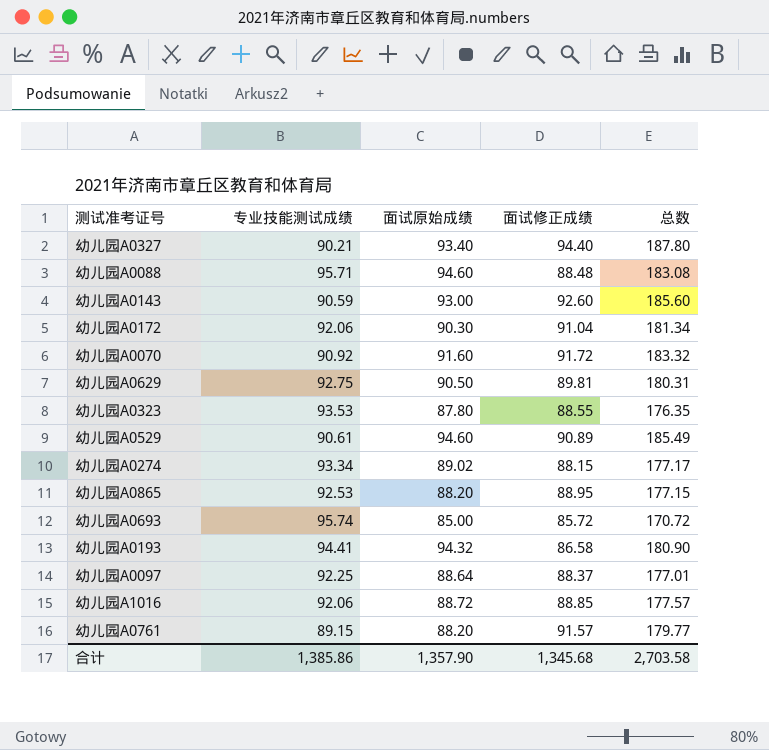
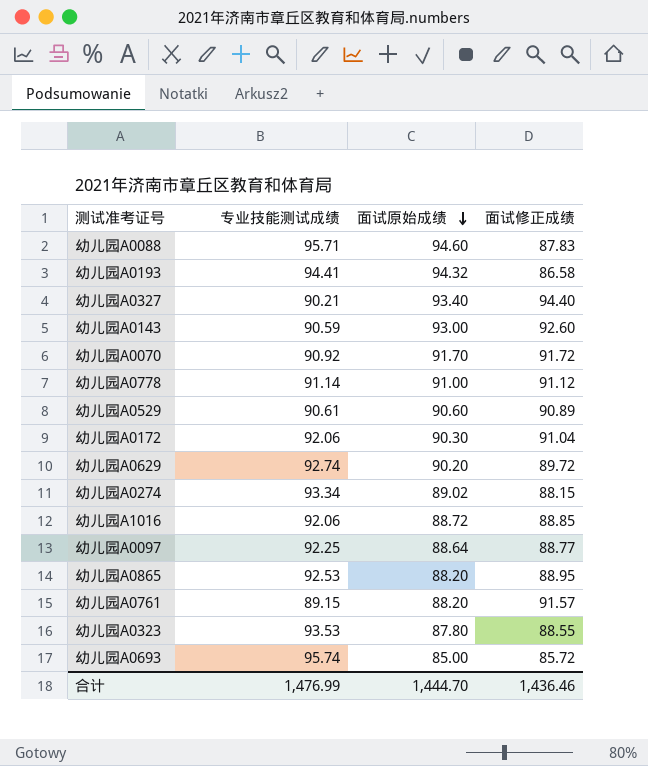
row order: none -> 面试原始成绩 descending
column 总数 | formula: [面试原始成绩] + [面试修正成绩] -> none
幼儿园A0088 | 面试修正成绩: 88.48 -> 87.83
幼儿园A0070 | 面试原始成绩: 91.60 -> 91.70
row 幼儿园A0778: none -> 91.14 | 91.00 | 91.12
幼儿园A0529 | 面试原始成绩: 94.60 -> 90.60
幼儿园A0629 | 专业技能测试成绩: 92.75 -> 92.74
幼儿园A0629 | 面试原始成绩: 90.50 -> 90.20
幼儿园A0629 | 面试修正成绩: 89.81 -> 89.72
幼儿园A0097 | 面试修正成绩: 88.37 -> 88.77
合计 | 专业技能测试成绩: 1,385.86 -> 1,476.99
合计 | 面试原始成绩: 1,357.90 -> 1,444.70
合计 | 面试修正成绩: 1,345.68 -> 1,436.46

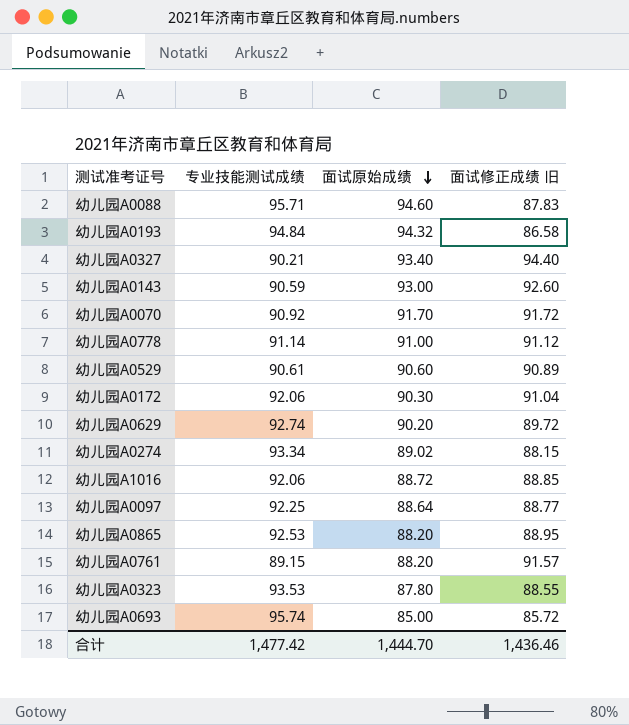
column name: 面试修正成绩 -> 面试修正成绩 旧
幼儿园A0193 | 专业技能测试成绩: 94.41 -> 94.84
合计 | 专业技能测试成绩: 1,476.99 -> 1,477.42

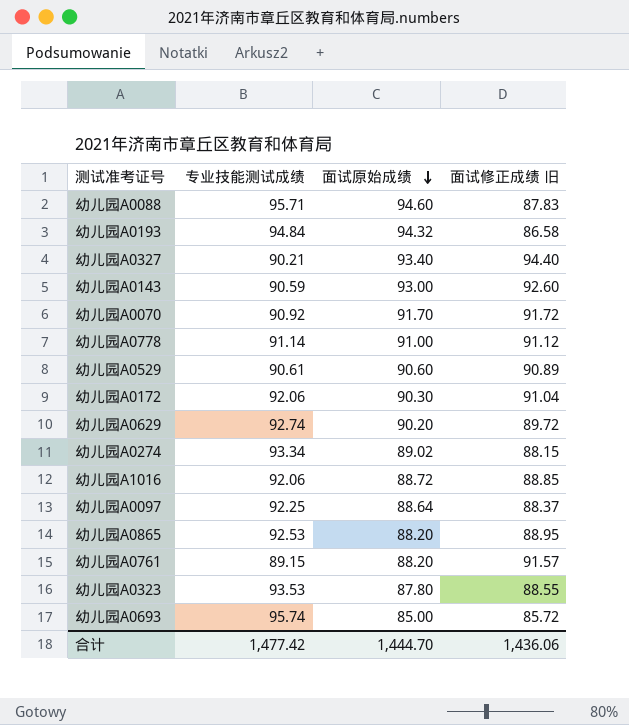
幼儿园A0097 | 面试修正成绩 旧: 88.77 -> 88.37
合计 | 面试修正成绩 旧: 1,436.46 -> 1,436.06

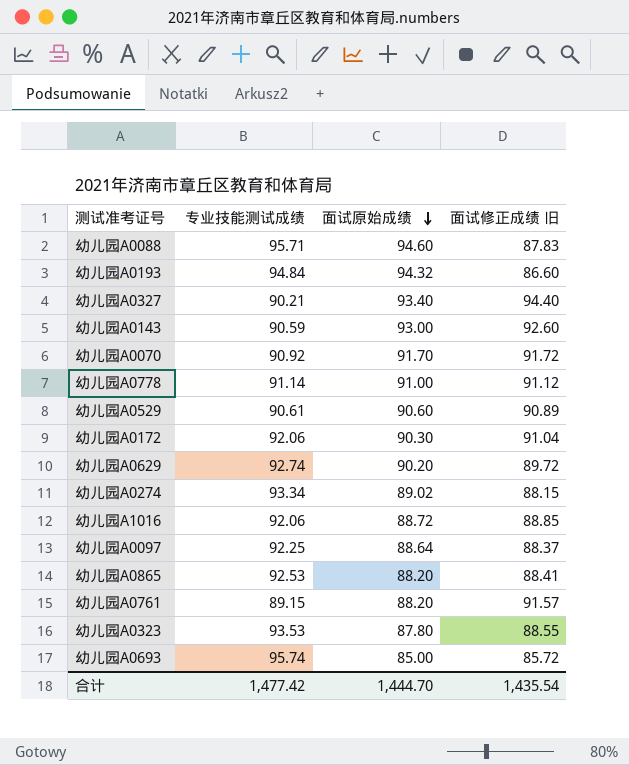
幼儿园A0193 | 面试修正成绩 旧: 86.58 -> 86.60
幼儿园A0865 | 面试修正成绩 旧: 88.95 -> 88.41
合计 | 面试修正成绩 旧: 1,436.06 -> 1,435.54

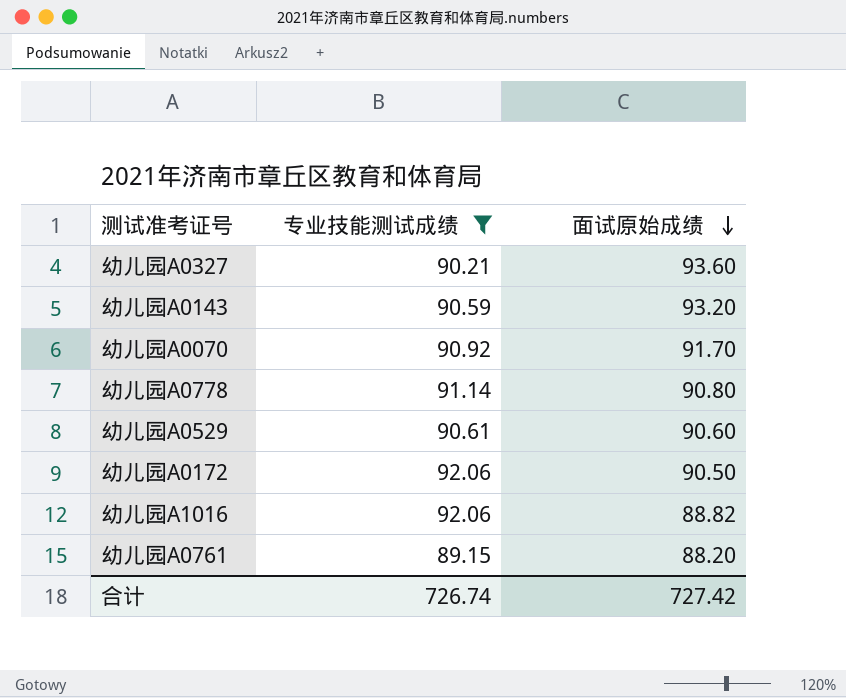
filter: none -> 专业技能测试成绩 <= 92.06
column 面试修正成绩 旧 | position: 4 -> none
幼儿园A0327 | 面试原始成绩: 93.40 -> 93.60
幼儿园A0143 | 面试原始成绩: 93.00 -> 93.20
幼儿园A0778 | 面试原始成绩: 91.00 -> 90.80
幼儿园A0172 | 面试原始成绩: 90.30 -> 90.50
幼儿园A1016 | 面试原始成绩: 88.72 -> 88.82
合计 | 专业技能测试成绩: 1,477.42 -> 726.74
合计 | 面试原始成绩: 1,444.70 -> 727.42

